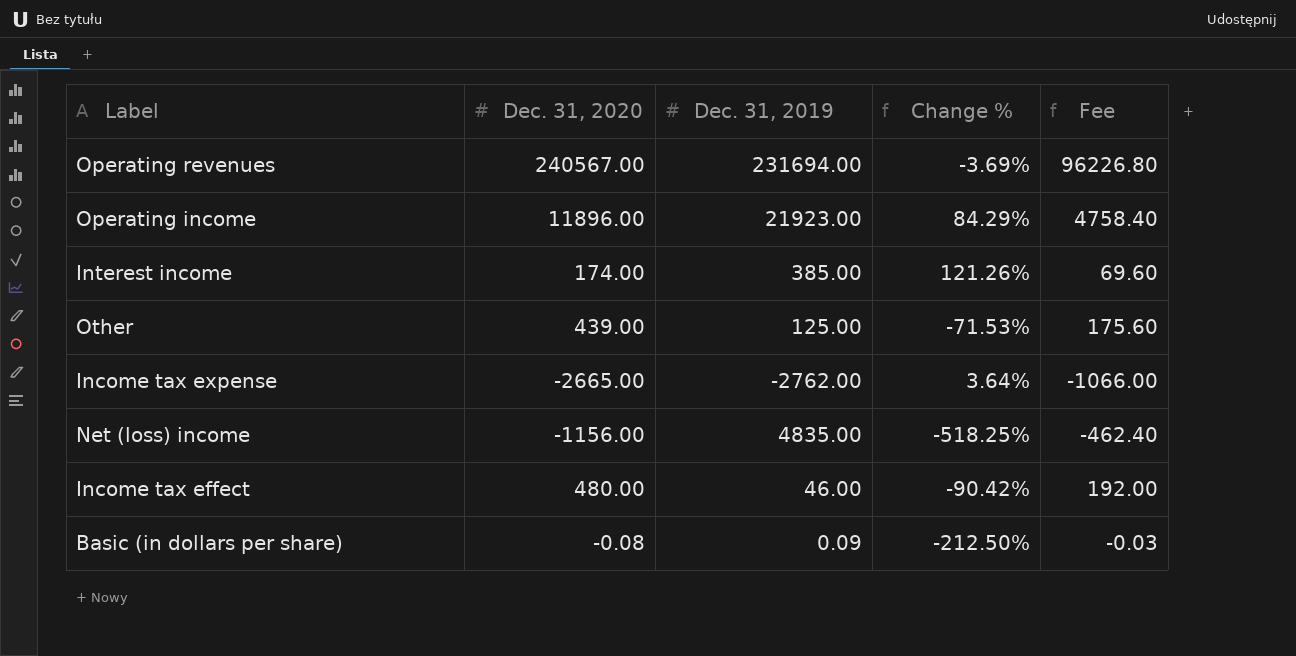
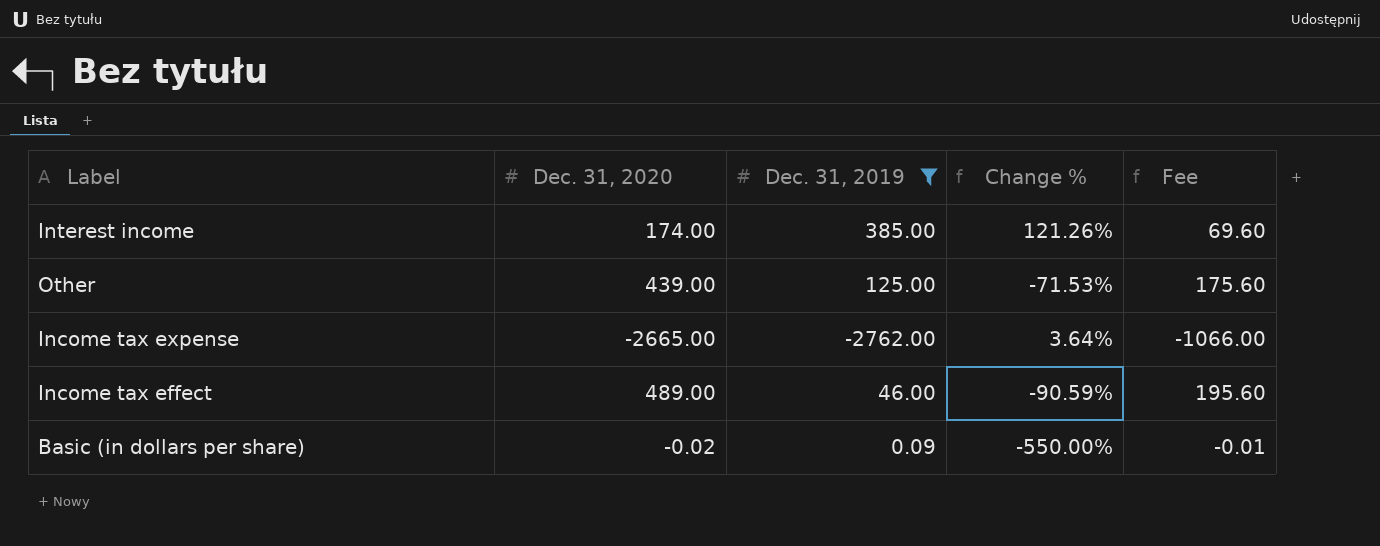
filter: none -> Dec. 31, 2019 <= 385.00
Income tax effect | Dec. 31, 2020: 480.00 -> 489.00
Income tax effect | Change %: -90.42% -> -90.59%
Income tax effect | Fee: 192.00 -> 195.60
Basic (in dollars per share) | Dec. 31, 2020: -0.08 -> -0.02
Basic (in dollars per share) | Change %: -212.50% -> -550.00%
Basic (in dollars per share) | Fee: -0.03 -> -0.01

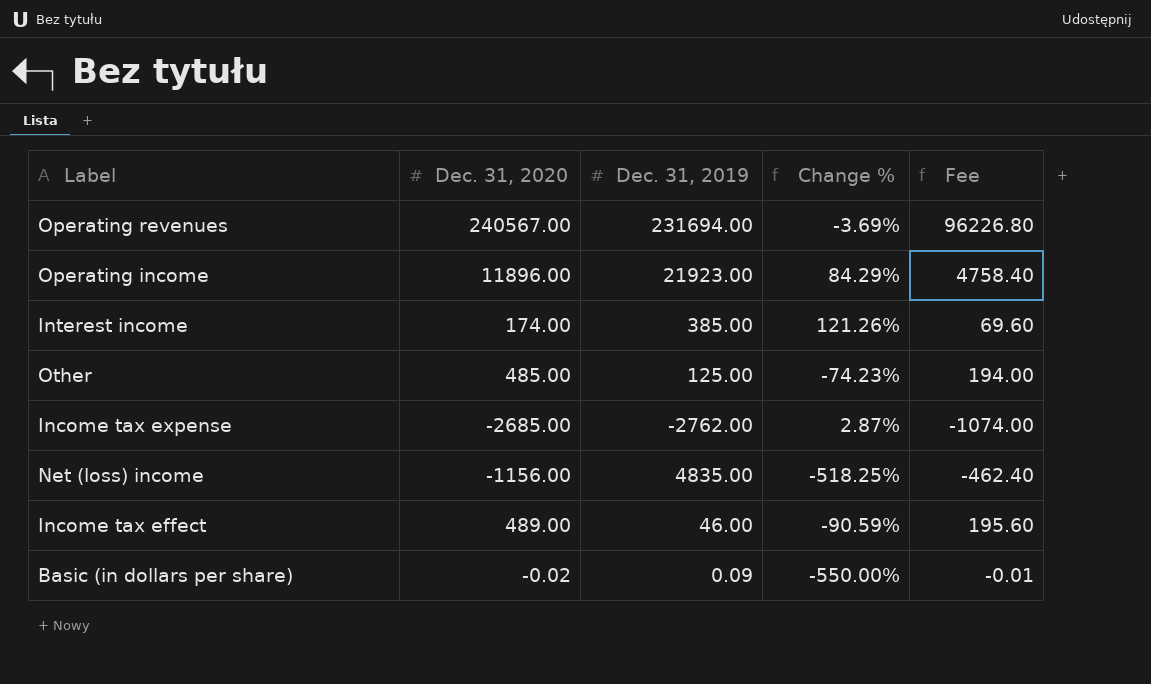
filter: Dec. 31, 2019 <= 385.00 -> none
Other | Dec. 31, 2020: 439.00 -> 485.00
Other | Change %: -71.53% -> -74.23%
Other | Fee: 175.60 -> 194.00
Income tax expense | Dec. 31, 2020: -2665.00 -> -2685.00
Income tax expense | Change %: 3.64% -> 2.87%
Income tax expense | Fee: -1066.00 -> -1074.00

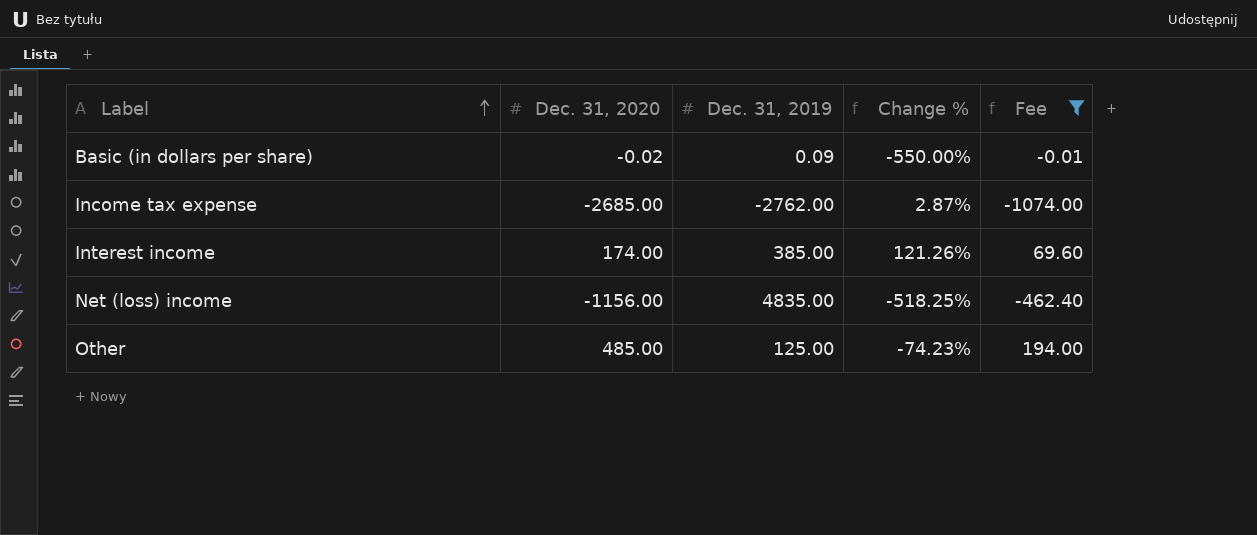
filter: none -> Fee <= 194.00
row order: none -> Label ascending

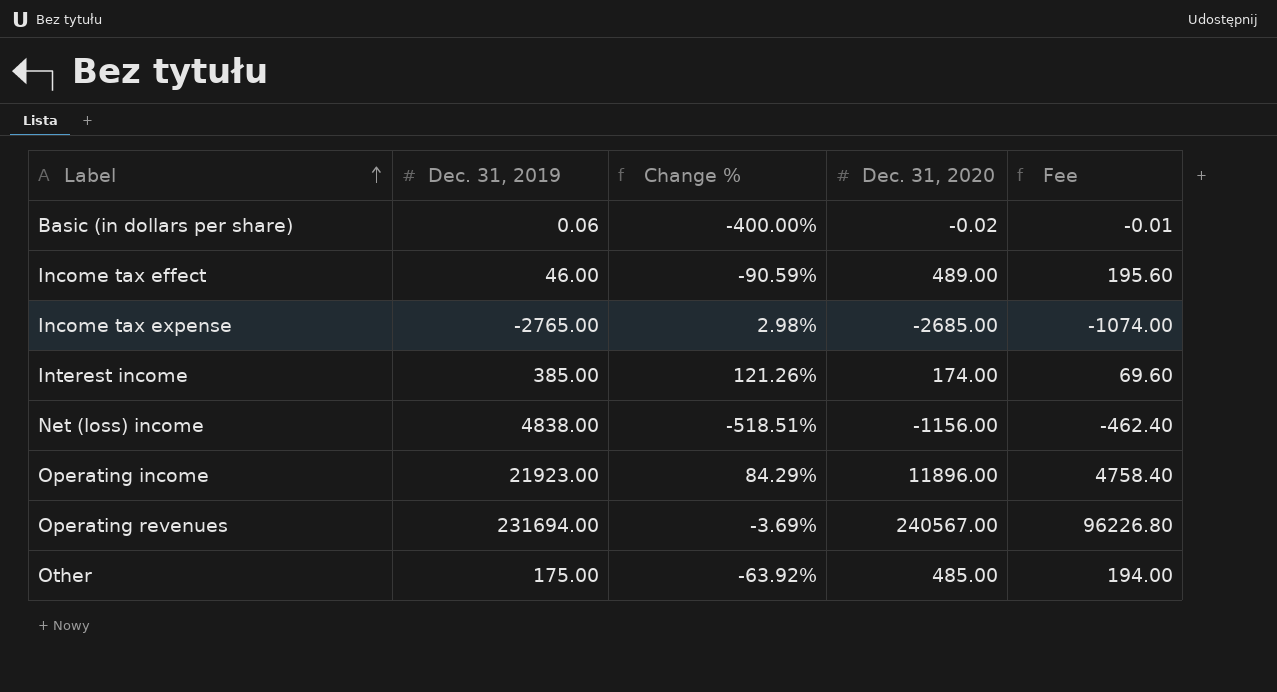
filter: Fee <= 194.00 -> none
column Dec. 31, 2020 | position: 2 -> 4
Basic (in dollars per share) | Dec. 31, 2019: 0.09 -> 0.06
Basic (in dollars per share) | Change %: -550.00% -> -400.00%
Income tax expense | Dec. 31, 2019: -2762.00 -> -2765.00
Income tax expense | Change %: 2.87% -> 2.98%
Net (loss) income | Dec. 31, 2019: 4835.00 -> 4838.00
Net (loss) income | Change %: -518.25% -> -518.51%
Other | Dec. 31, 2019: 125.00 -> 175.00
Other | Change %: -74.23% -> -63.92%

